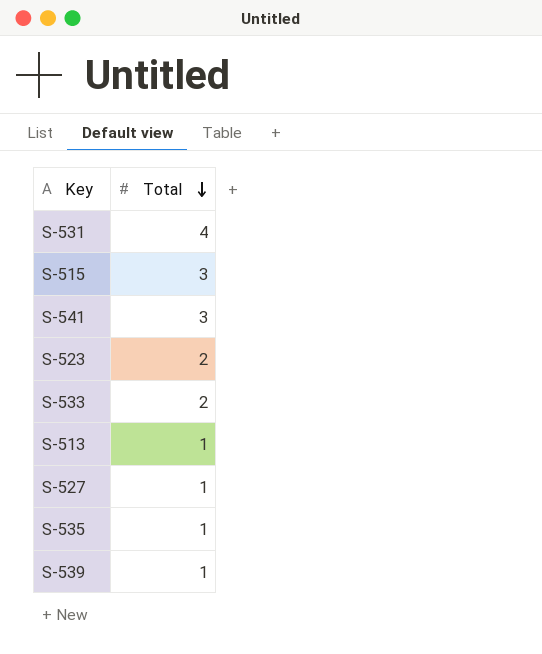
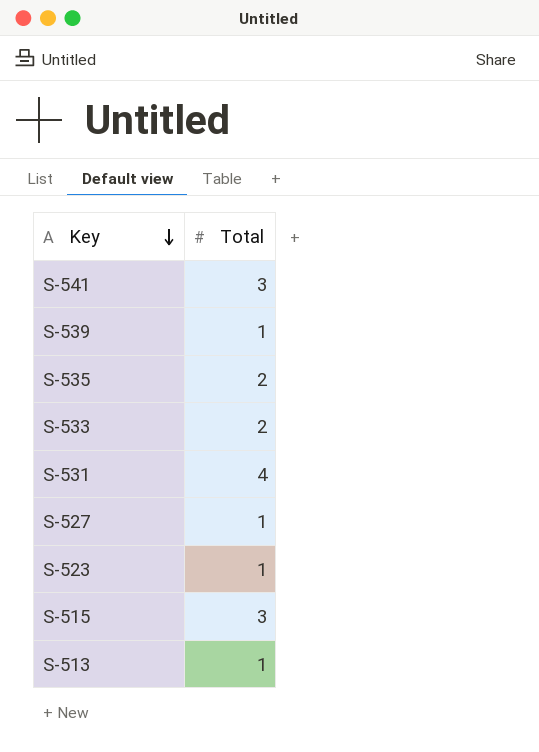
row order: Total descending -> Key descending
S-535 | Total: 1 -> 2
S-523 | Total: 2 -> 1

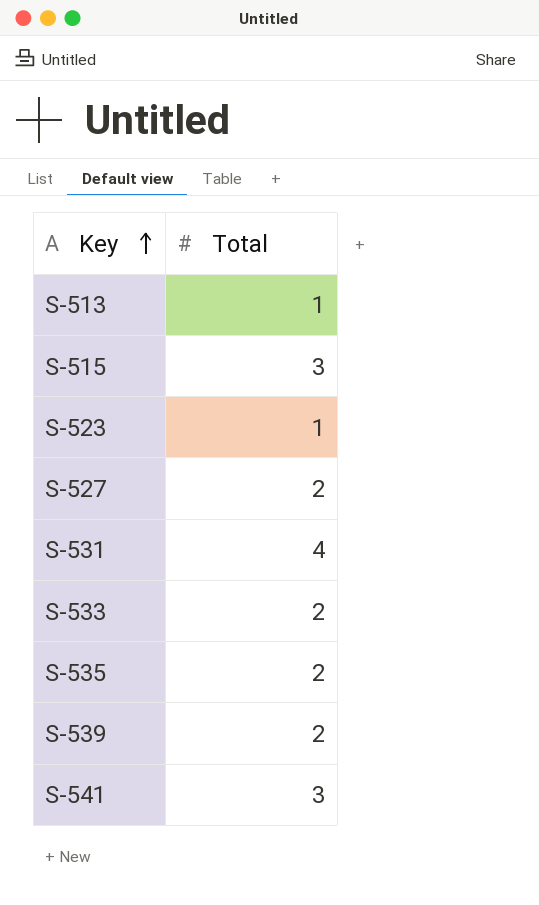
row order: Key descending -> Key ascending
S-527 | Total: 1 -> 2
S-539 | Total: 1 -> 2

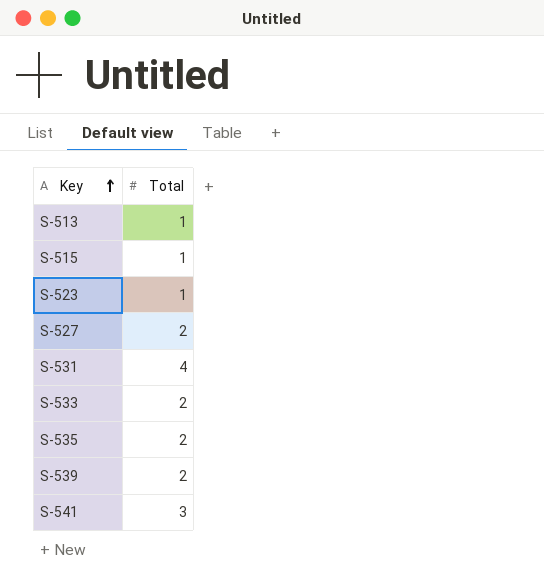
S-515 | Total: 3 -> 1

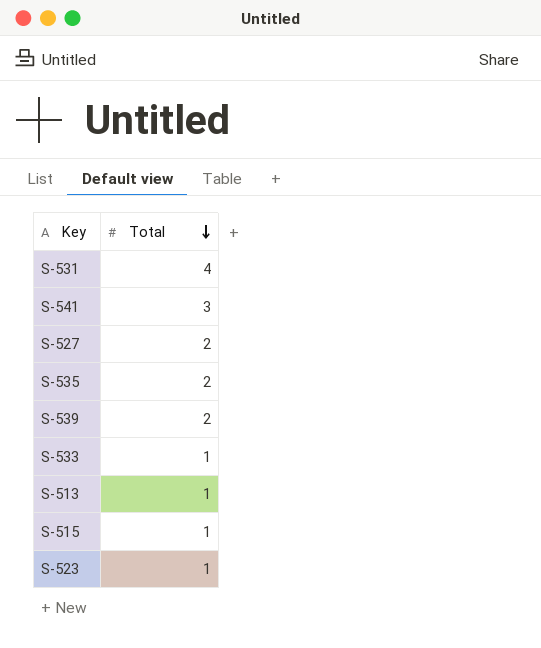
row order: Key ascending -> Total descending
S-533 | Total: 2 -> 1

